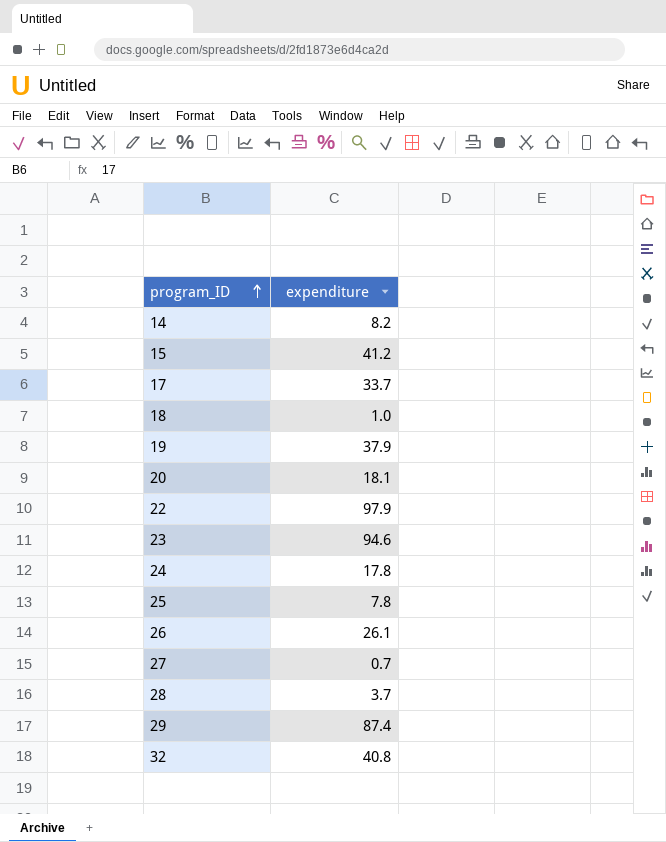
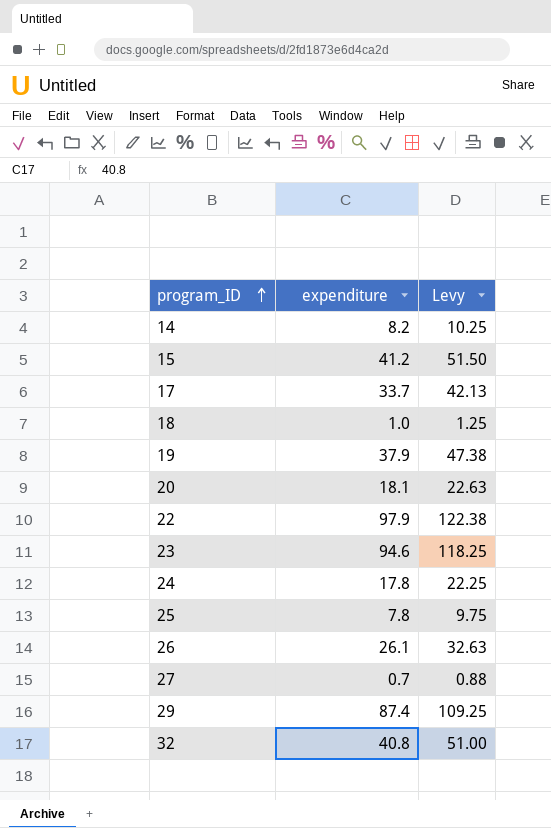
column Levy | formula: none -> [expenditure] * 1.25
row 28: 3.7 -> none

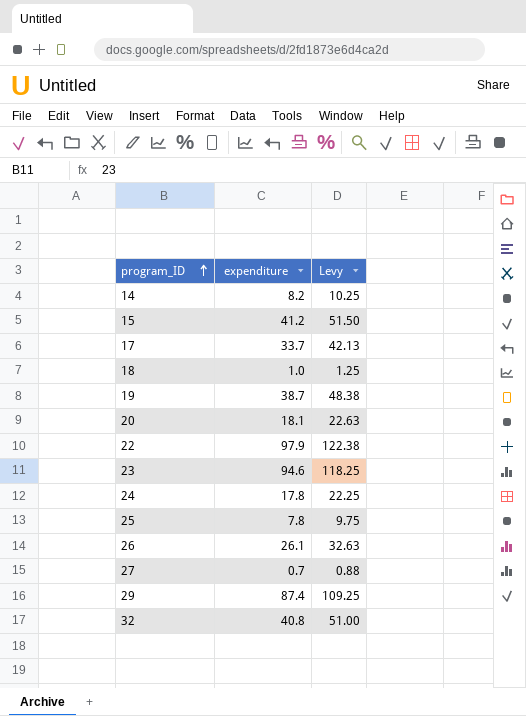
19 | expenditure: 37.9 -> 38.7
19 | Levy: 47.38 -> 48.38

